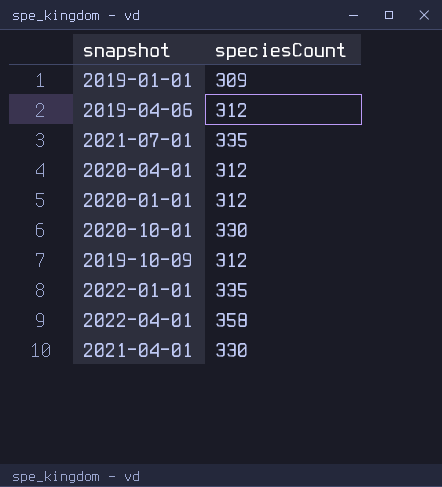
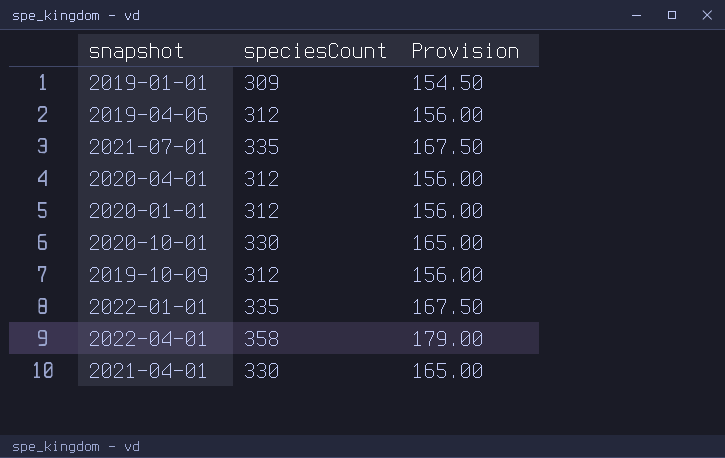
column Provision | formula: none -> [speciesCount] * 0.5

